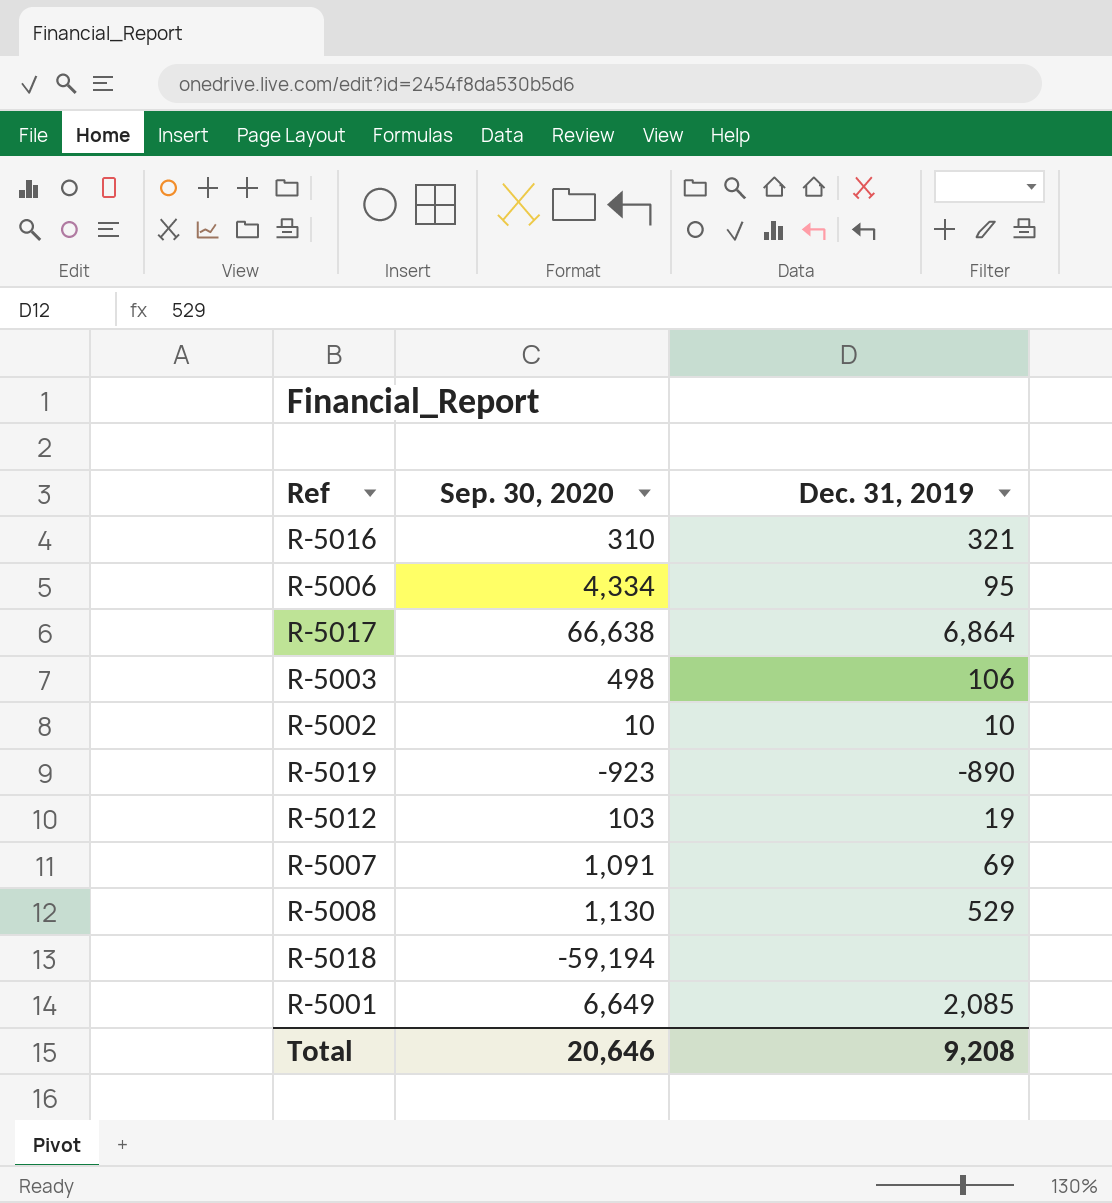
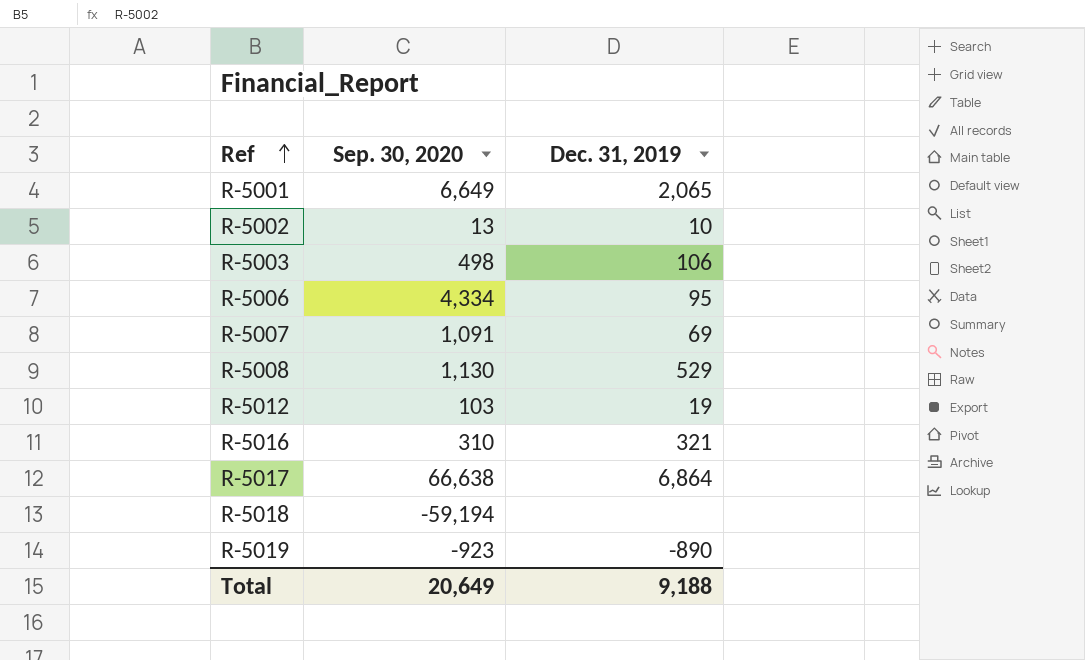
row order: none -> Ref ascending
R-5001 | Dec. 31, 2019: 2,085 -> 2,065
R-5002 | Sep. 30, 2020: 10 -> 13
Total | Sep. 30, 2020: 20,646 -> 20,649
Total | Dec. 31, 2019: 9,208 -> 9,188

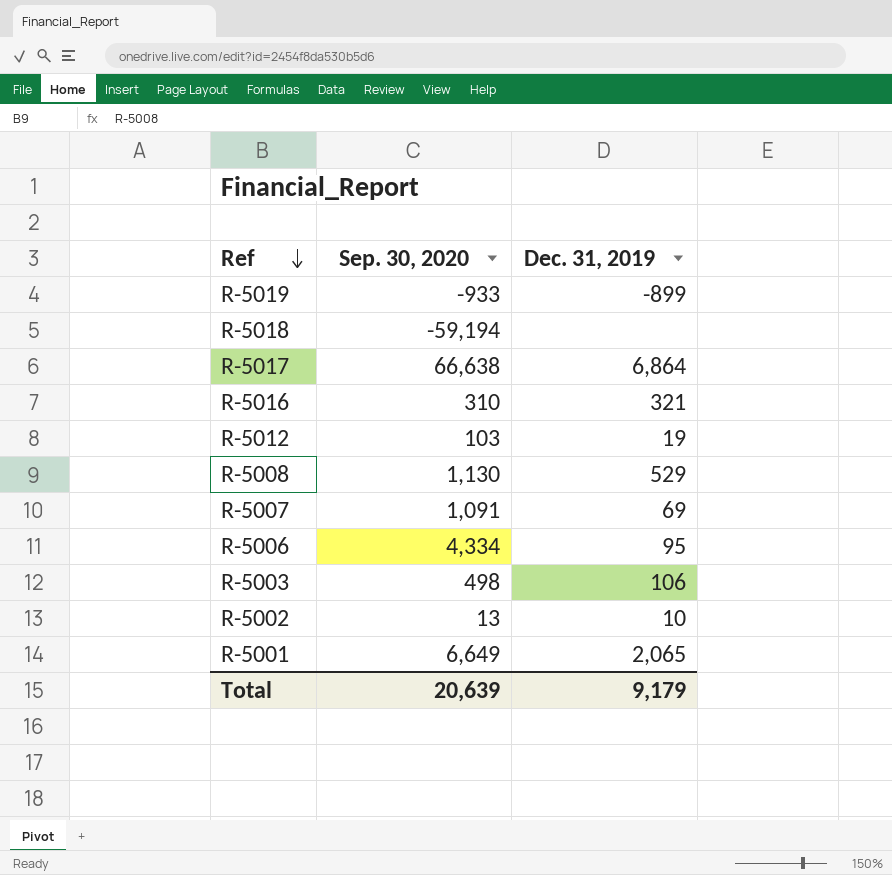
row order: Ref ascending -> Ref descending
R-5019 | Sep. 30, 2020: -923 -> -933
R-5019 | Dec. 31, 2019: -890 -> -899
Total | Sep. 30, 2020: 20,649 -> 20,639
Total | Dec. 31, 2019: 9,188 -> 9,179

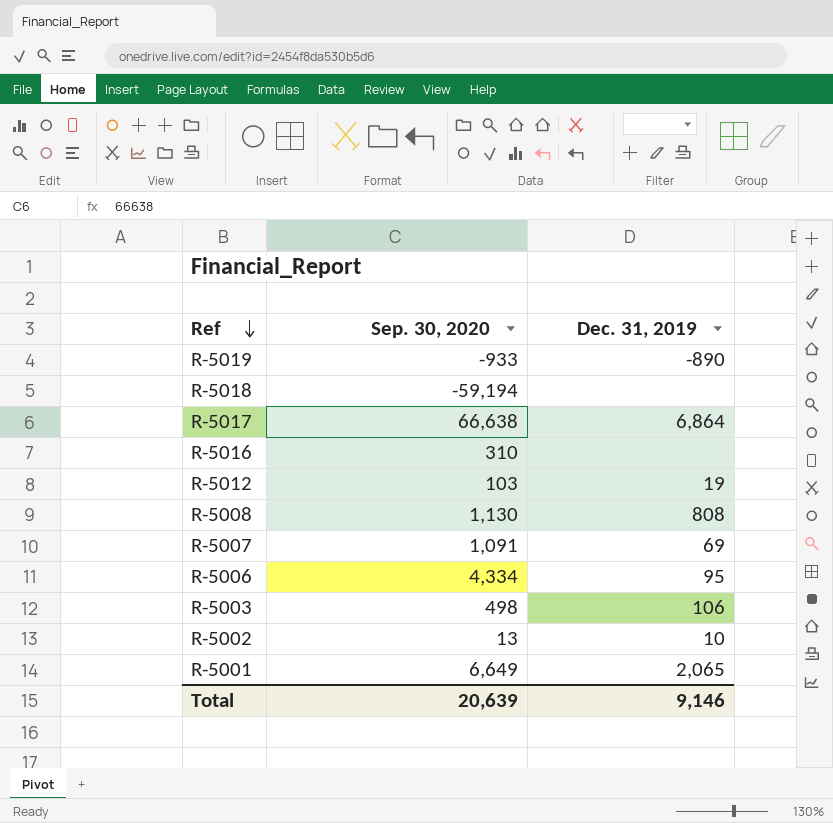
R-5019 | Dec. 31, 2019: -899 -> -890
R-5016 | Dec. 31, 2019: 321 -> none
R-5008 | Dec. 31, 2019: 529 -> 808
Total | Dec. 31, 2019: 9,179 -> 9,146

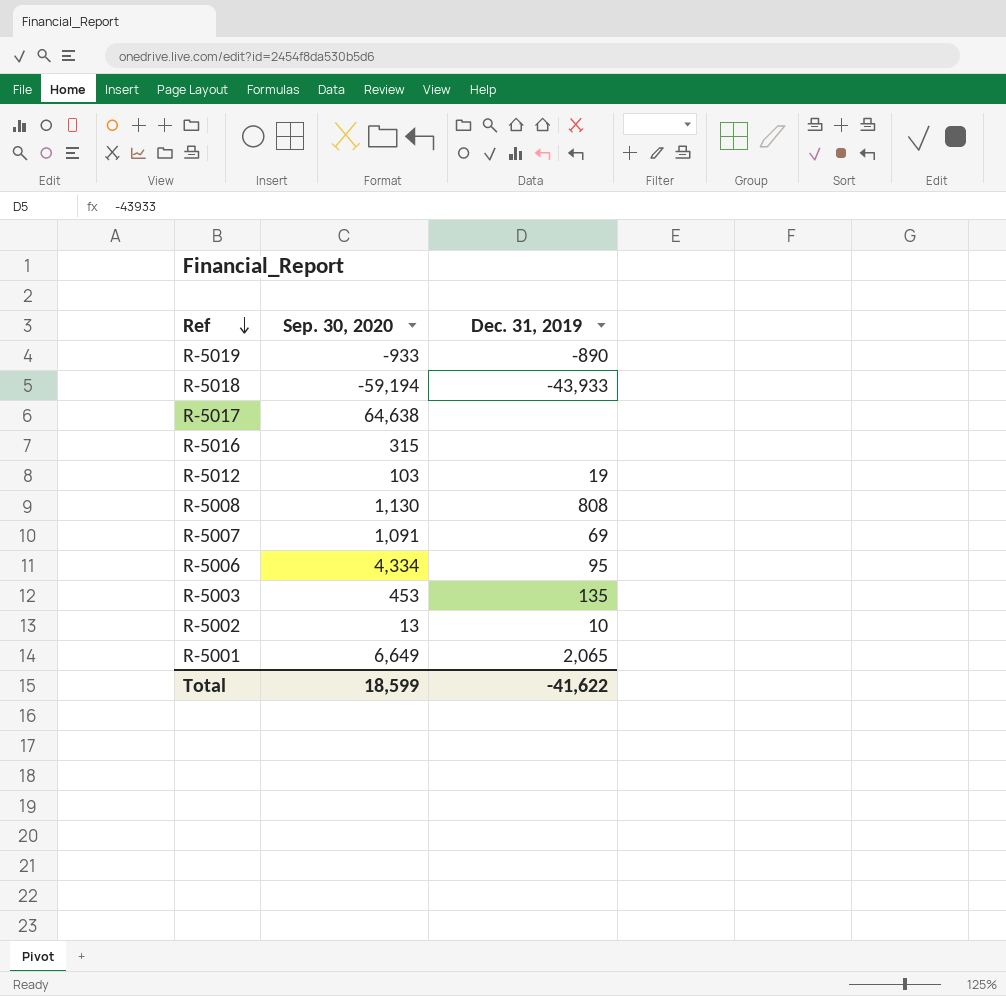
R-5018 | Dec. 31, 2019: none -> -43,933
R-5017 | Sep. 30, 2020: 66,638 -> 64,638
R-5017 | Dec. 31, 2019: 6,864 -> none
R-5016 | Sep. 30, 2020: 310 -> 315
R-5003 | Sep. 30, 2020: 498 -> 453
R-5003 | Dec. 31, 2019: 106 -> 135
Total | Sep. 30, 2020: 20,639 -> 18,599
Total | Dec. 31, 2019: 9,146 -> -41,622

